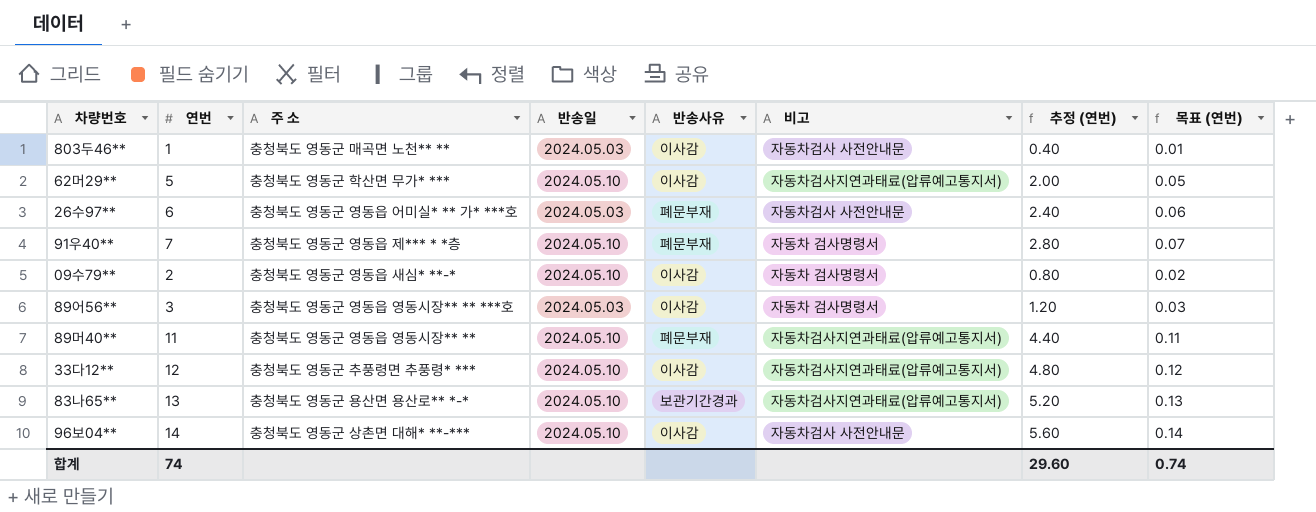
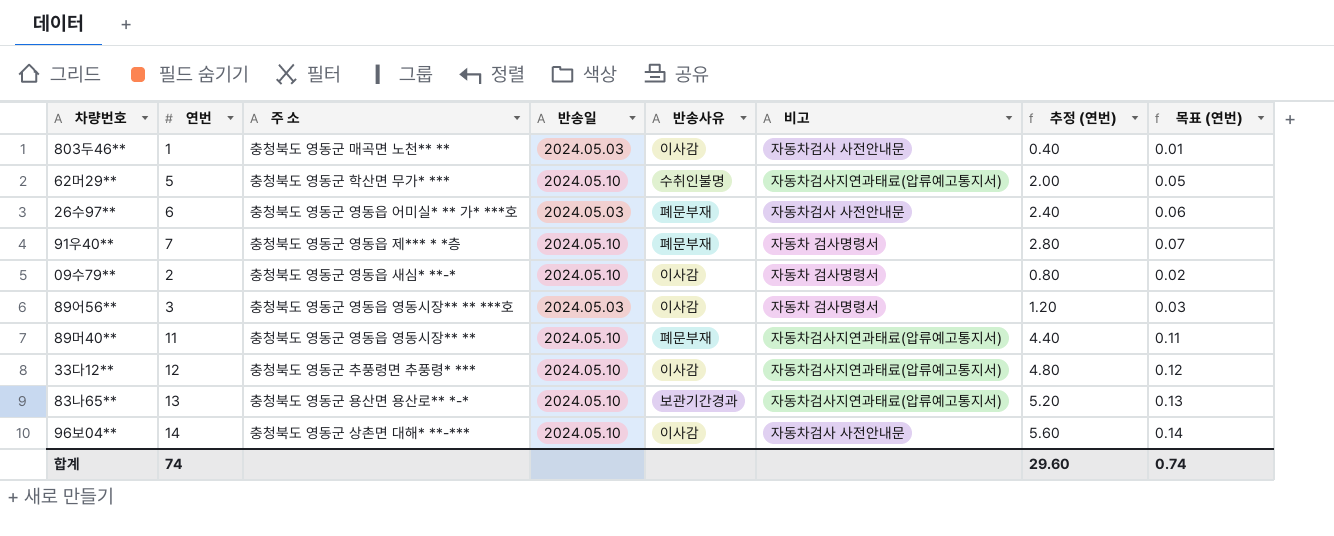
62머29** | 반송사유: 이사감 -> 수취인불명

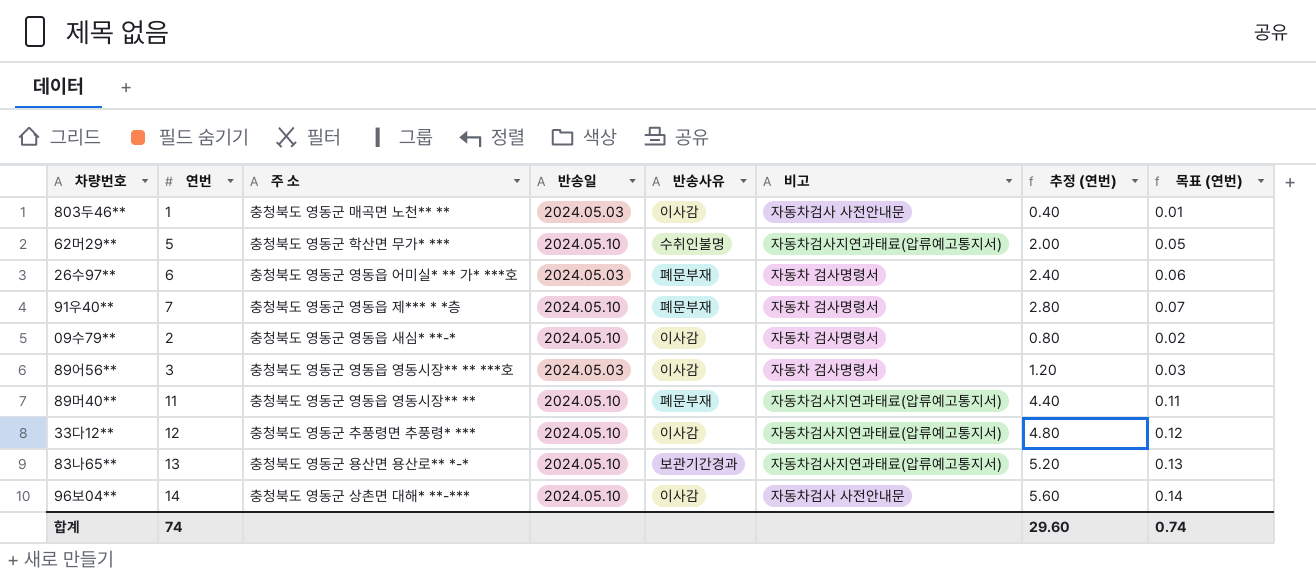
26수97** | 비고: 자동차검사 사전안내문 -> 자동차 검사명령서

